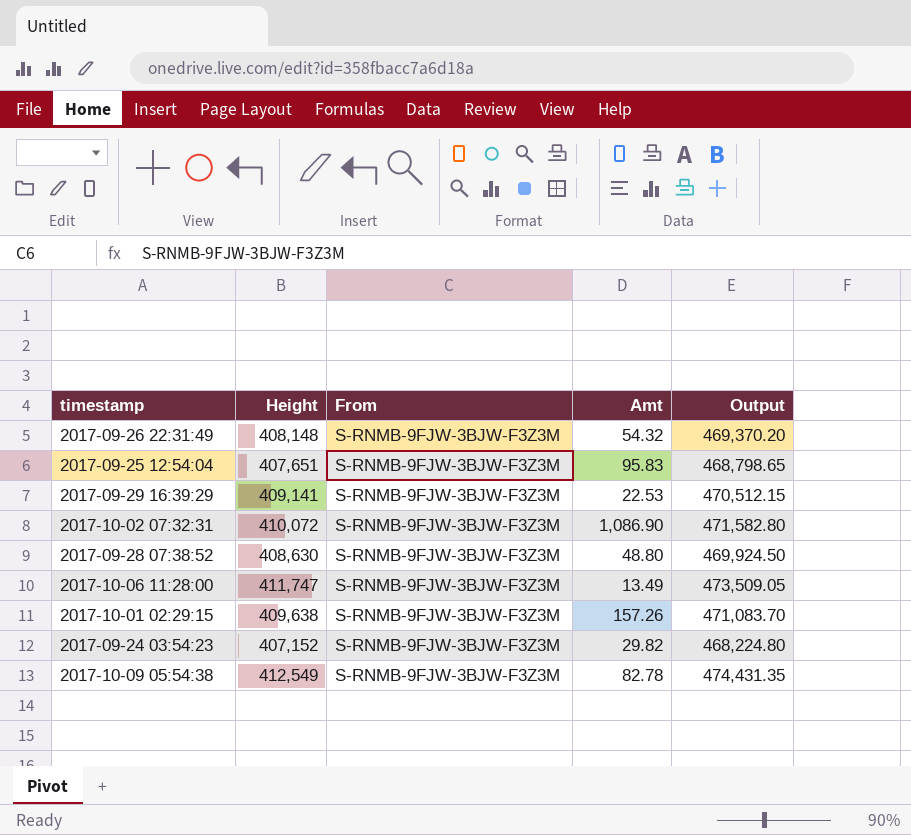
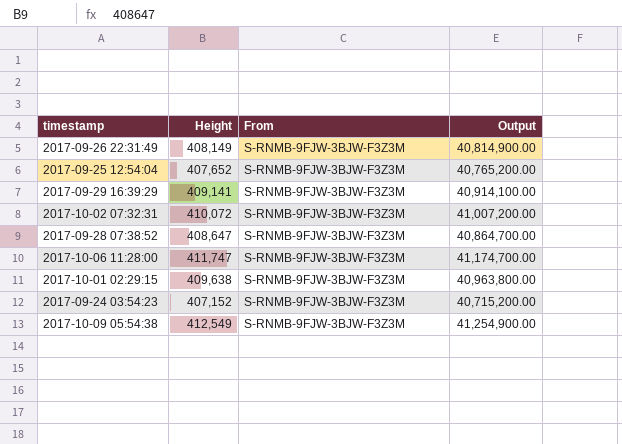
column Amt | position: 4 -> none
column Output | formula: [Height] * 1.15 -> [Height] * 100
2017-09-26 22:31:49 | Height: 408,148 -> 408,149
2017-09-25 12:54:04 | Height: 407,651 -> 407,652
2017-09-28 07:38:52 | Height: 408,630 -> 408,647

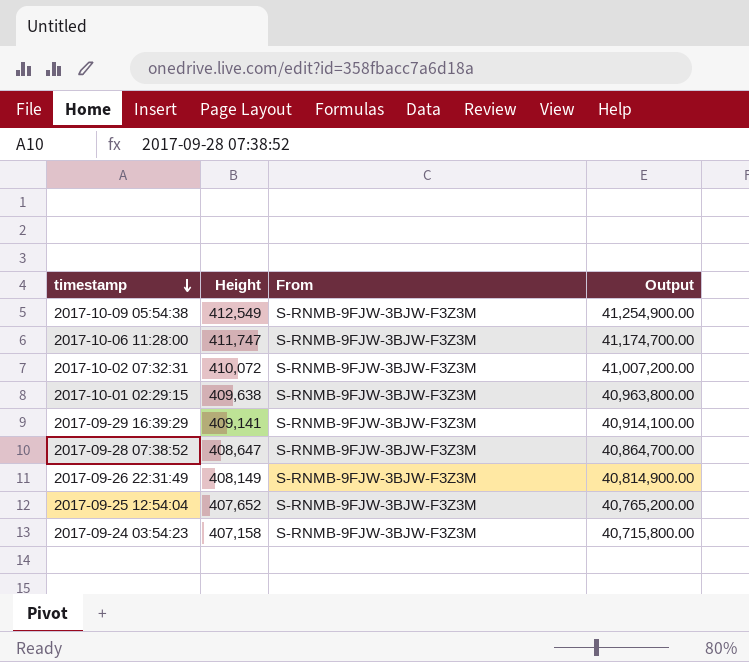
row order: none -> timestamp descending
2017-09-24 03:54:23 | Height: 407,152 -> 407,158
2017-09-24 03:54:23 | Output: 40,715,200.00 -> 40,715,800.00

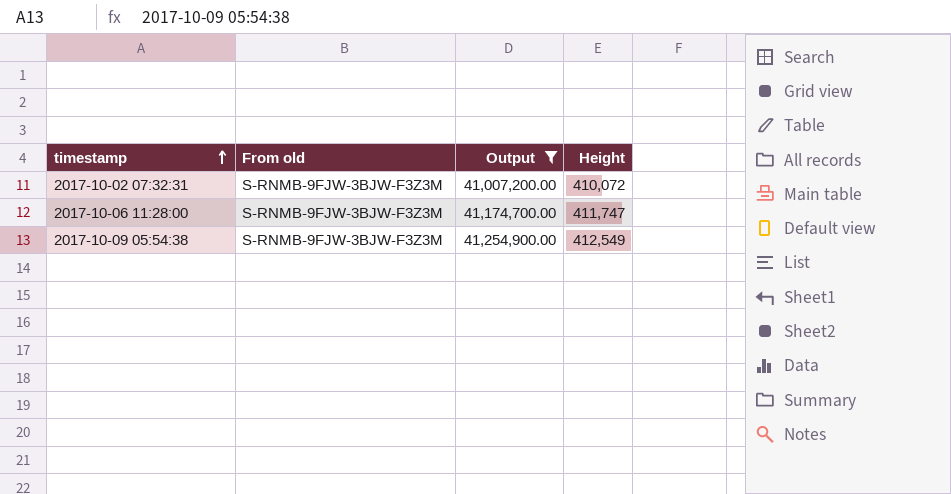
filter: none -> Output >= 41,007,200.00
row order: timestamp descending -> timestamp ascending
column name: From -> From old
column Height | position: 2 -> 4

